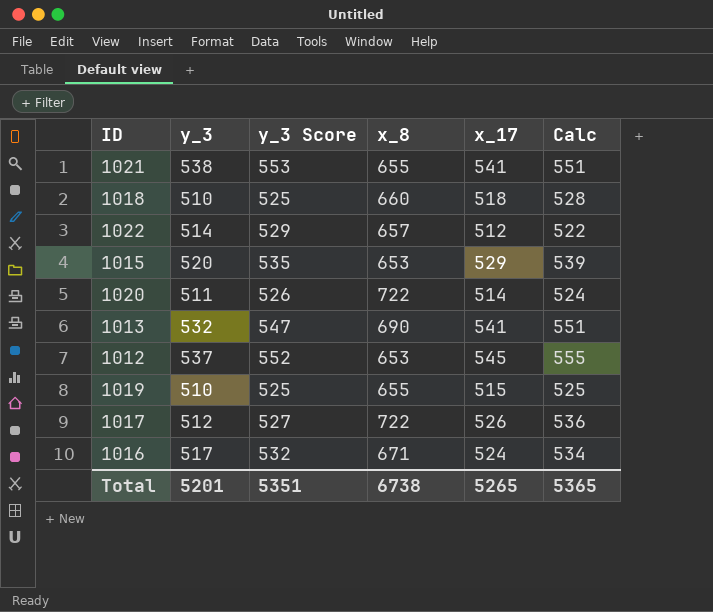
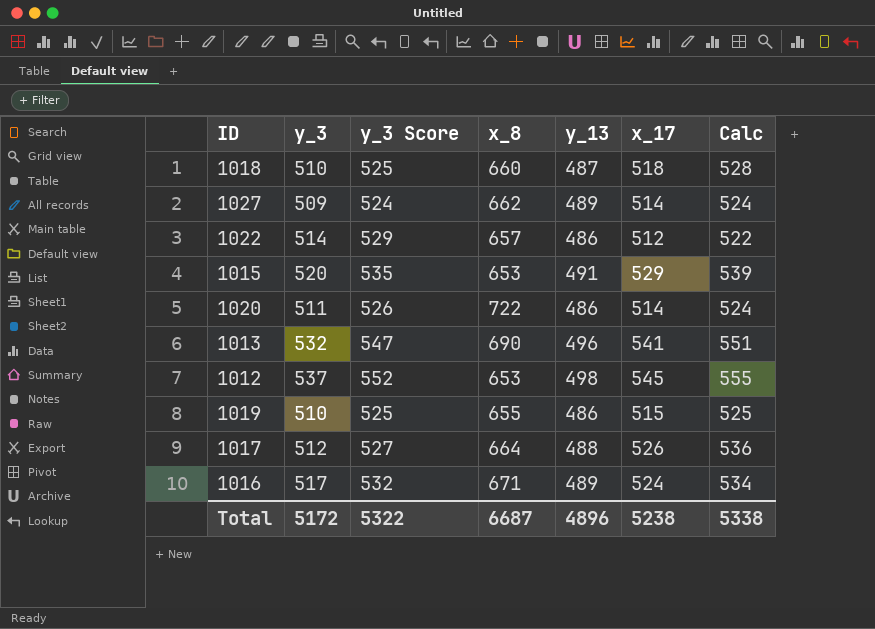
column y_13 | position: none -> 5
row 1021: 538 | 553 | 655 | 541 | 551 -> none
row 1027: none -> 509 | 524 | 662 | 489 | 514 | 524
1017 | x_8: 722 -> 664
Total | y_3: 5201 -> 5172
Total | y_3 Score: 5351 -> 5322
Total | x_8: 6738 -> 6687
Total | x_17: 5265 -> 5238
Total | Calc: 5365 -> 5338

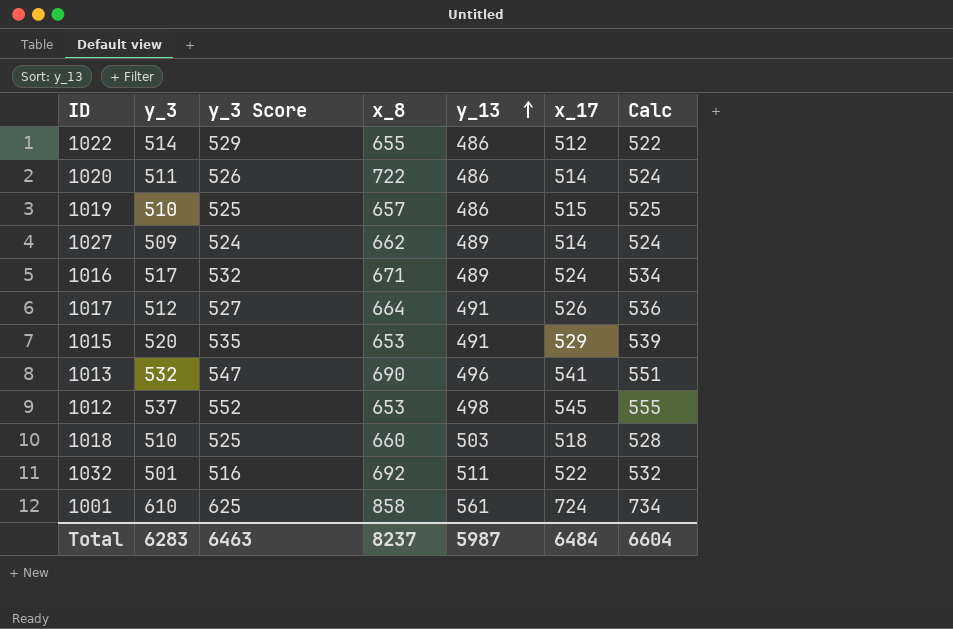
row order: none -> y_13 ascending
1022 | x_8: 657 -> 655
1019 | x_8: 655 -> 657
1017 | y_13: 488 -> 491
1018 | y_13: 487 -> 503
row 1032: none -> 501 | 516 | 692 | 511 | 522 | 532
row 1001: none -> 610 | 625 | 858 | 561 | 724 | 734
Total | y_3: 5172 -> 6283
Total | y_3 Score: 5322 -> 6463
Total | x_8: 6687 -> 8237
Total | y_13: 4896 -> 5987
Total | x_17: 5238 -> 6484
Total | Calc: 5338 -> 6604

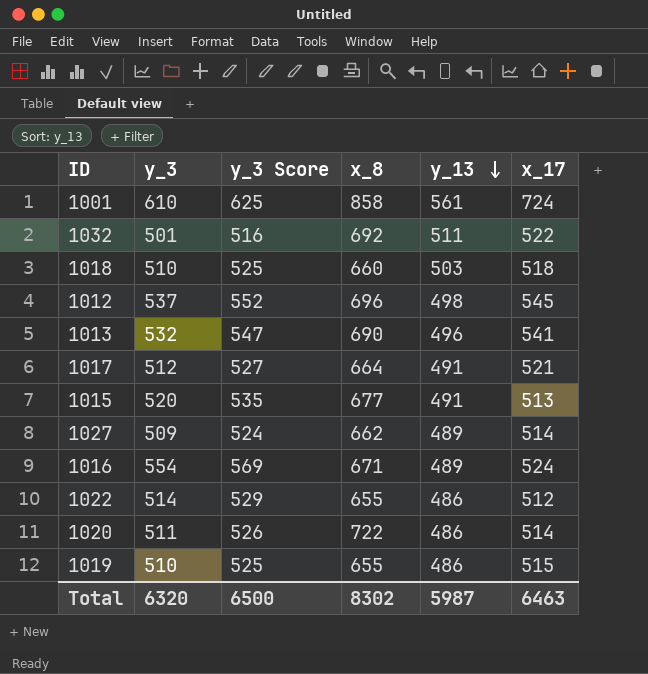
row order: y_13 ascending -> y_13 descending
column Calc | formula: [x_17] + 10 -> none
1012 | x_8: 653 -> 696
1017 | x_17: 526 -> 521
1015 | x_8: 653 -> 677
1015 | x_17: 529 -> 513
1016 | y_3: 517 -> 554
1016 | y_3 Score: 532 -> 569
1019 | x_8: 657 -> 655
Total | y_3: 6283 -> 6320
Total | y_3 Score: 6463 -> 6500
Total | x_8: 8237 -> 8302
Total | x_17: 6484 -> 6463

